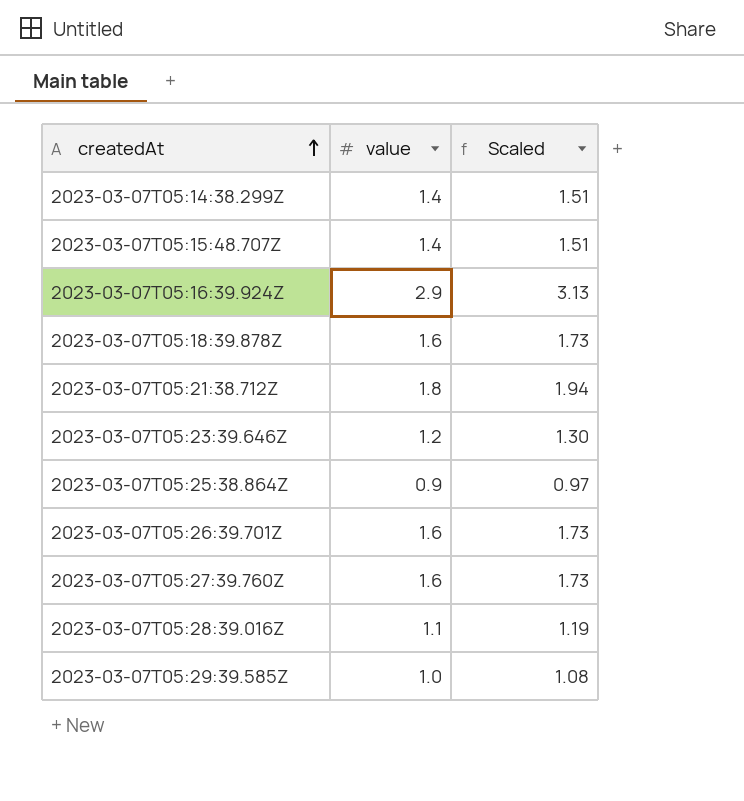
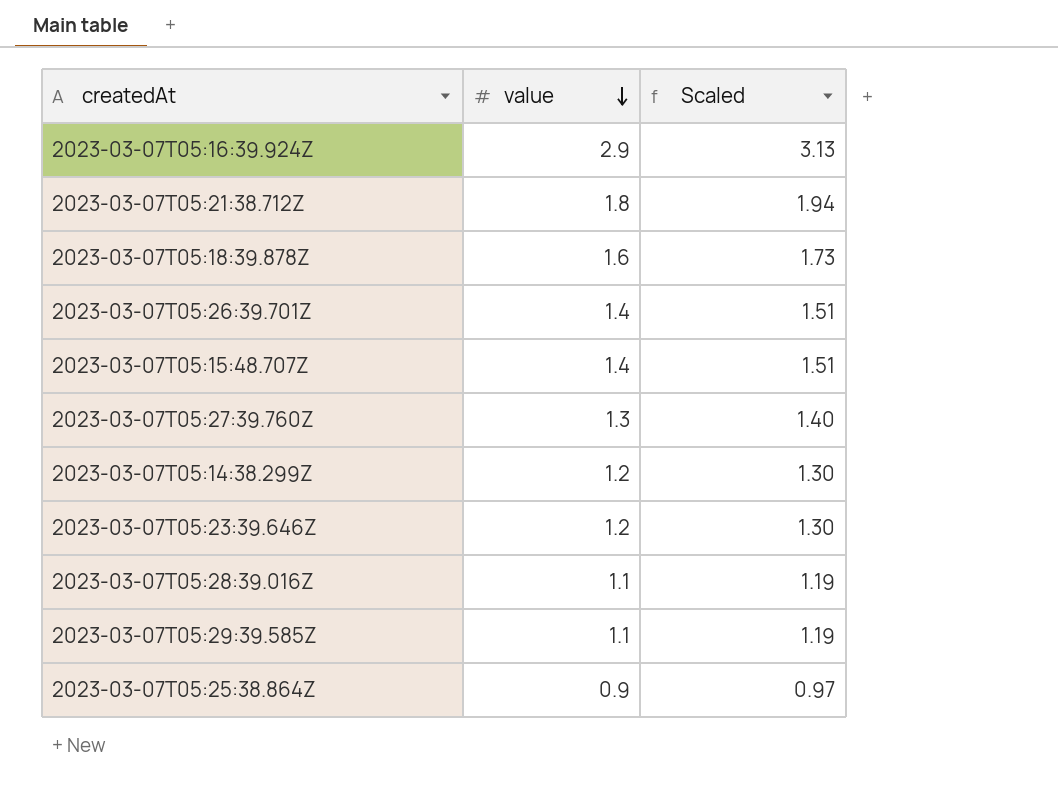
row order: createdAt ascending -> value descending
2023-03-07T05:26:39.701Z | value: 1.6 -> 1.4
2023-03-07T05:26:39.701Z | Scaled: 1.73 -> 1.51
2023-03-07T05:27:39.760Z | value: 1.6 -> 1.3
2023-03-07T05:27:39.760Z | Scaled: 1.73 -> 1.40
2023-03-07T05:14:38.299Z | value: 1.4 -> 1.2
2023-03-07T05:14:38.299Z | Scaled: 1.51 -> 1.30
2023-03-07T05:29:39.585Z | value: 1.0 -> 1.1
2023-03-07T05:29:39.585Z | Scaled: 1.08 -> 1.19

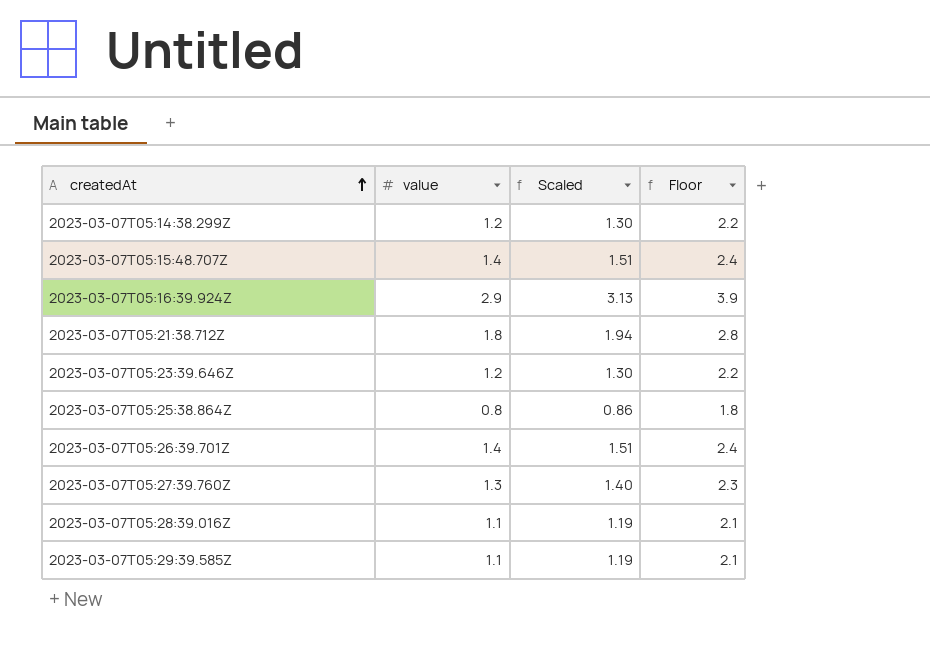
row order: value descending -> createdAt ascending
column Floor | formula: none -> [value] + 1
row 2023-03-07T05:18:39.878Z: 1.6 | 1.73 -> none
2023-03-07T05:25:38.864Z | value: 0.9 -> 0.8
2023-03-07T05:25:38.864Z | Scaled: 0.97 -> 0.86

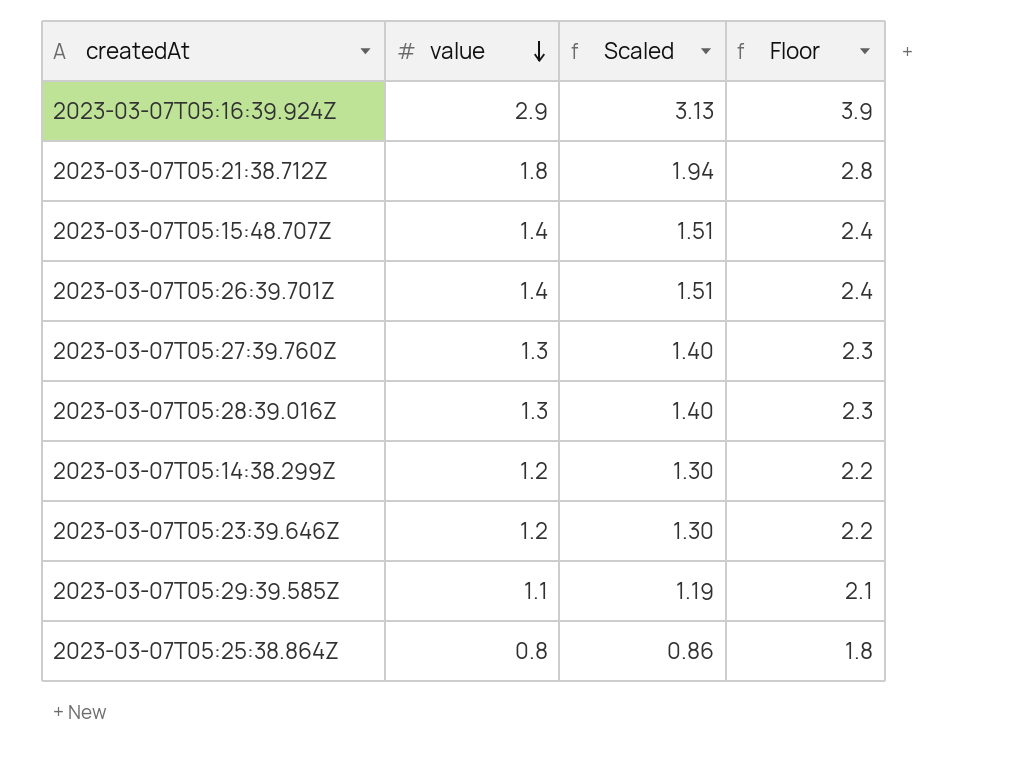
row order: createdAt ascending -> value descending
2023-03-07T05:28:39.016Z | value: 1.1 -> 1.3
2023-03-07T05:28:39.016Z | Scaled: 1.19 -> 1.40
2023-03-07T05:28:39.016Z | Floor: 2.1 -> 2.3

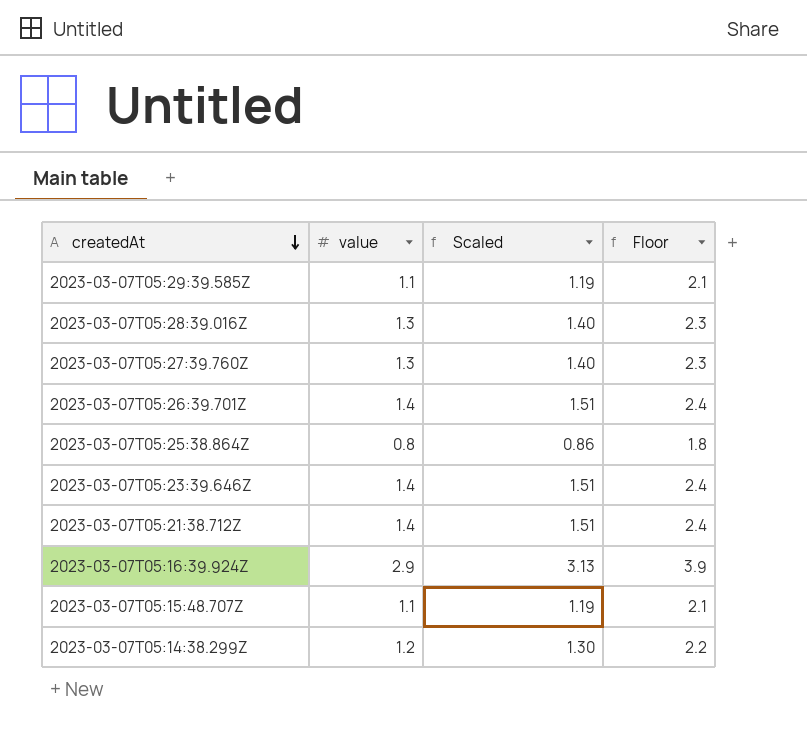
row order: value descending -> createdAt descending
2023-03-07T05:23:39.646Z | value: 1.2 -> 1.4
2023-03-07T05:23:39.646Z | Scaled: 1.30 -> 1.51
2023-03-07T05:23:39.646Z | Floor: 2.2 -> 2.4
2023-03-07T05:21:38.712Z | value: 1.8 -> 1.4
2023-03-07T05:21:38.712Z | Scaled: 1.94 -> 1.51
2023-03-07T05:21:38.712Z | Floor: 2.8 -> 2.4
2023-03-07T05:15:48.707Z | value: 1.4 -> 1.1
2023-03-07T05:15:48.707Z | Scaled: 1.51 -> 1.19
2023-03-07T05:15:48.707Z | Floor: 2.4 -> 2.1

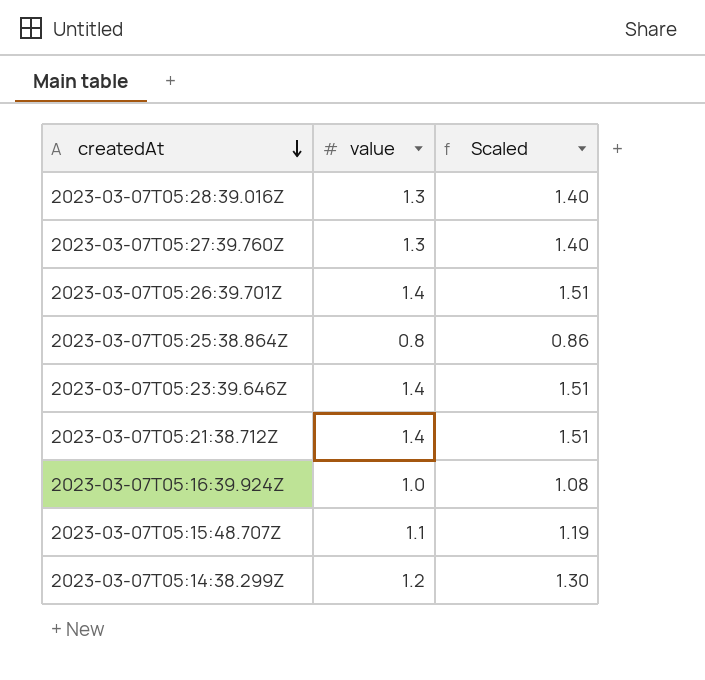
column Floor | formula: [value] + 1 -> none
row 2023-03-07T05:29:39.585Z: 1.1 | 1.19 | 2.1 -> none
2023-03-07T05:16:39.924Z | value: 2.9 -> 1.0
2023-03-07T05:16:39.924Z | Scaled: 3.13 -> 1.08

